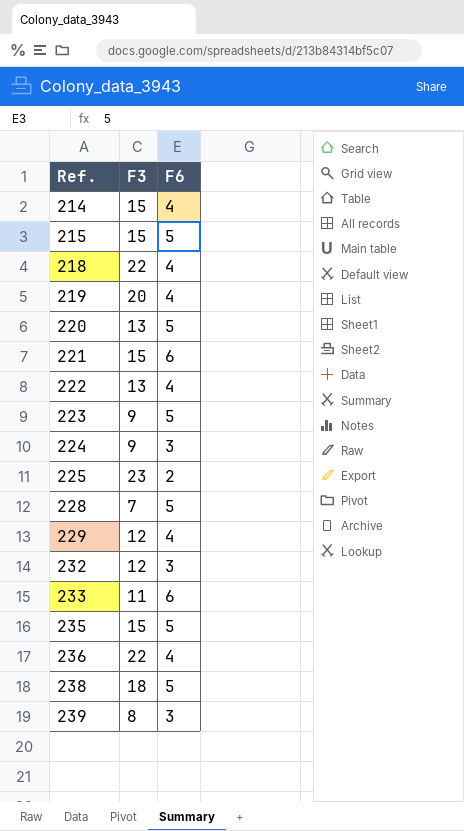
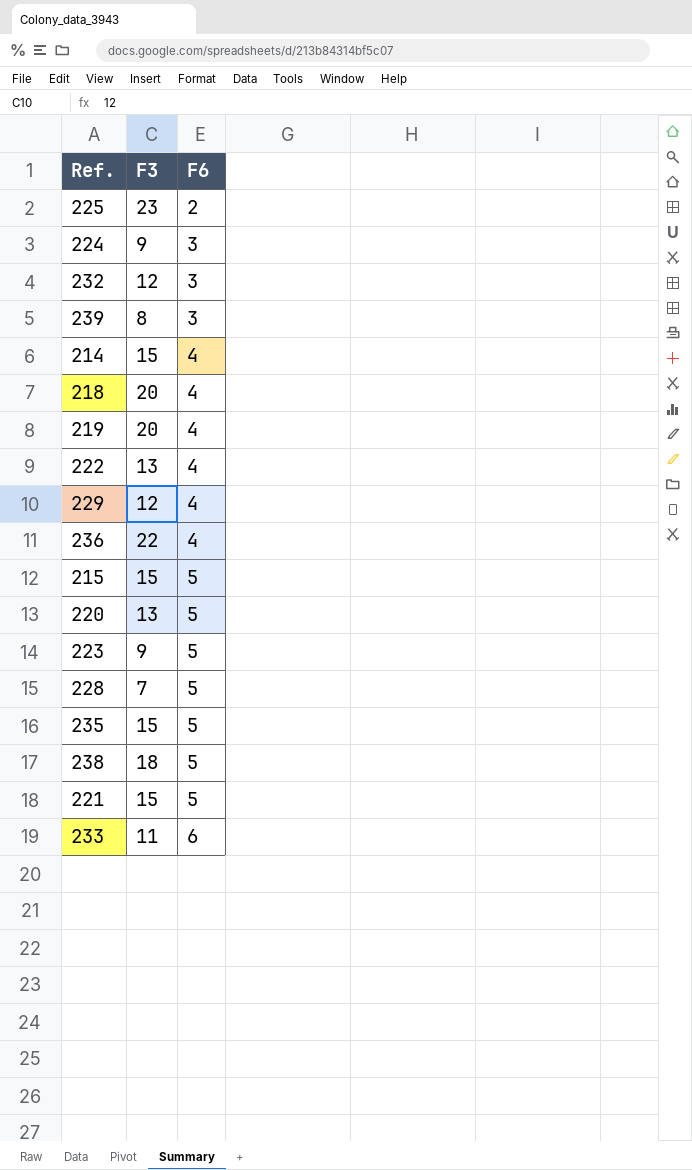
row order: Ref. ascending -> F6 ascending
218 | F3: 22 -> 20
221 | F6: 6 -> 5

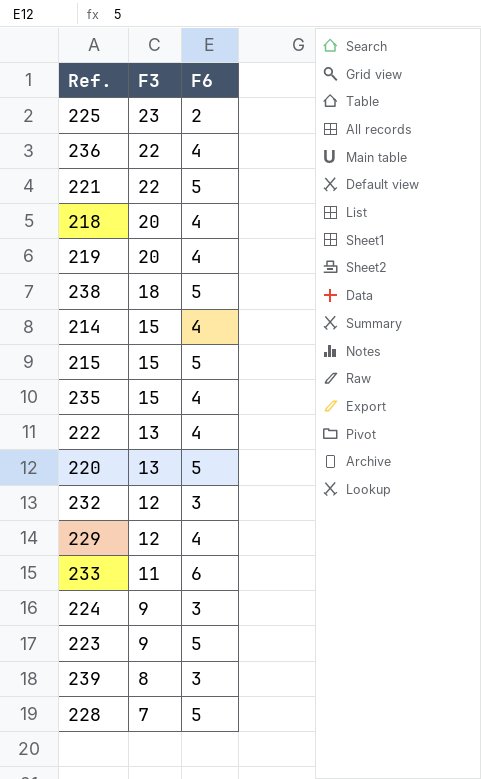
row order: F6 ascending -> F3 descending
221 | F3: 15 -> 22
235 | F6: 5 -> 4

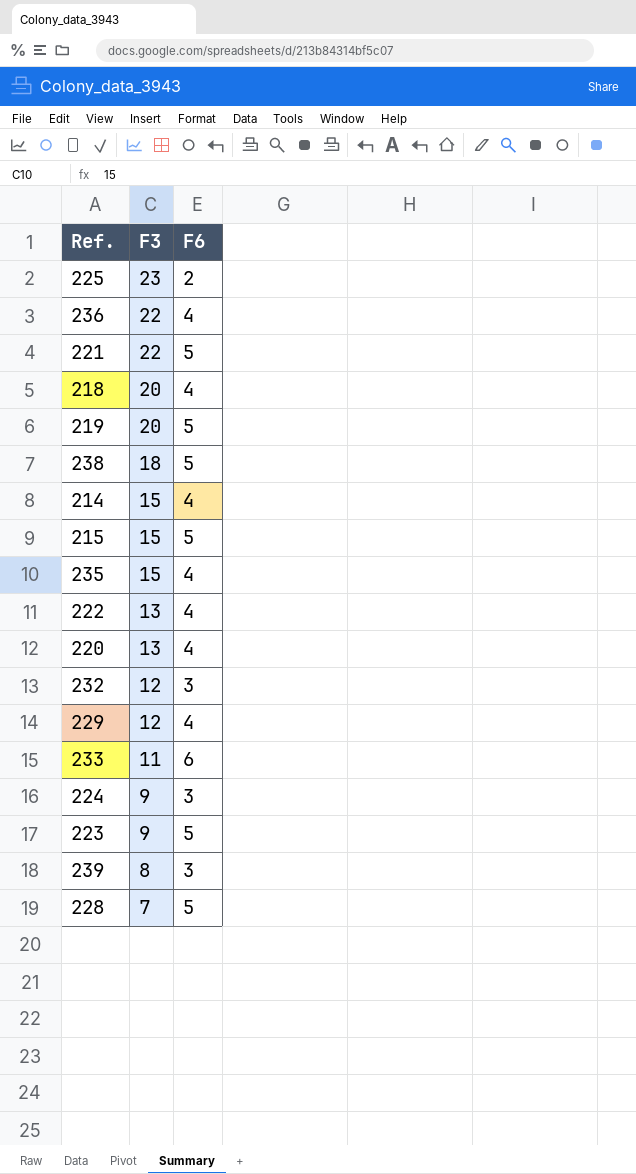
219 | F6: 4 -> 5
220 | F6: 5 -> 4

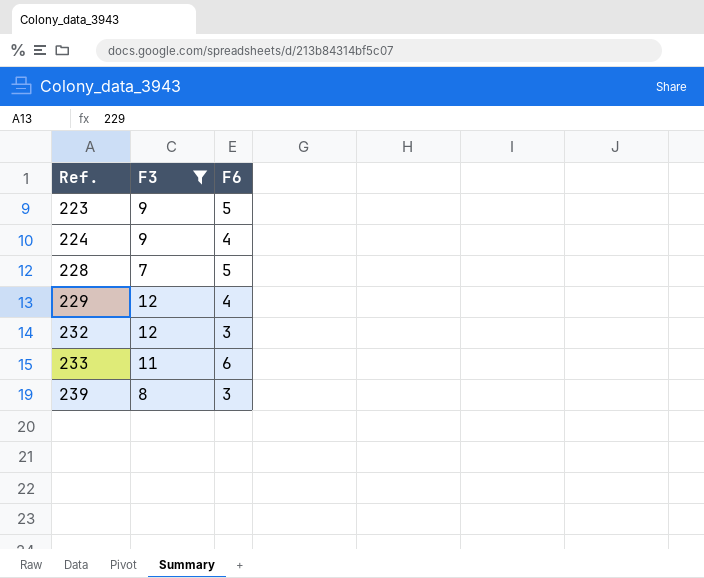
filter: none -> F3 <= 12
row order: F3 descending -> Ref. ascending
224 | F6: 3 -> 4

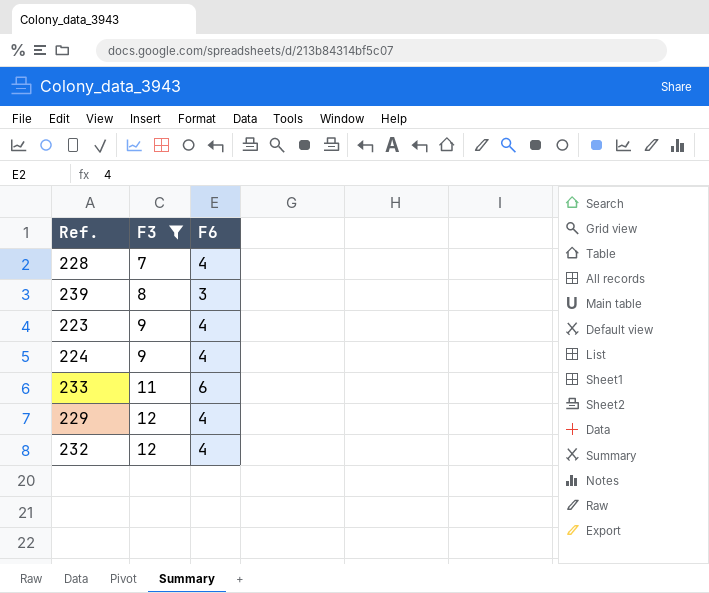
row order: Ref. ascending -> F3 ascending
228 | F6: 5 -> 4
223 | F6: 5 -> 4
232 | F6: 3 -> 4

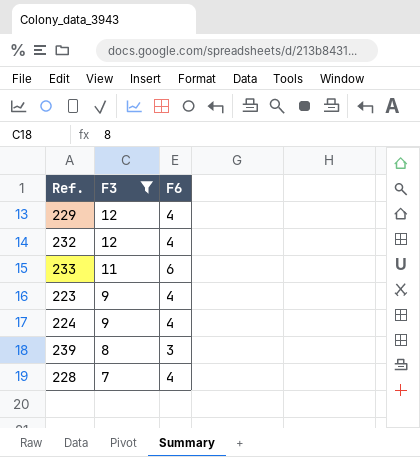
row order: F3 ascending -> F3 descending

